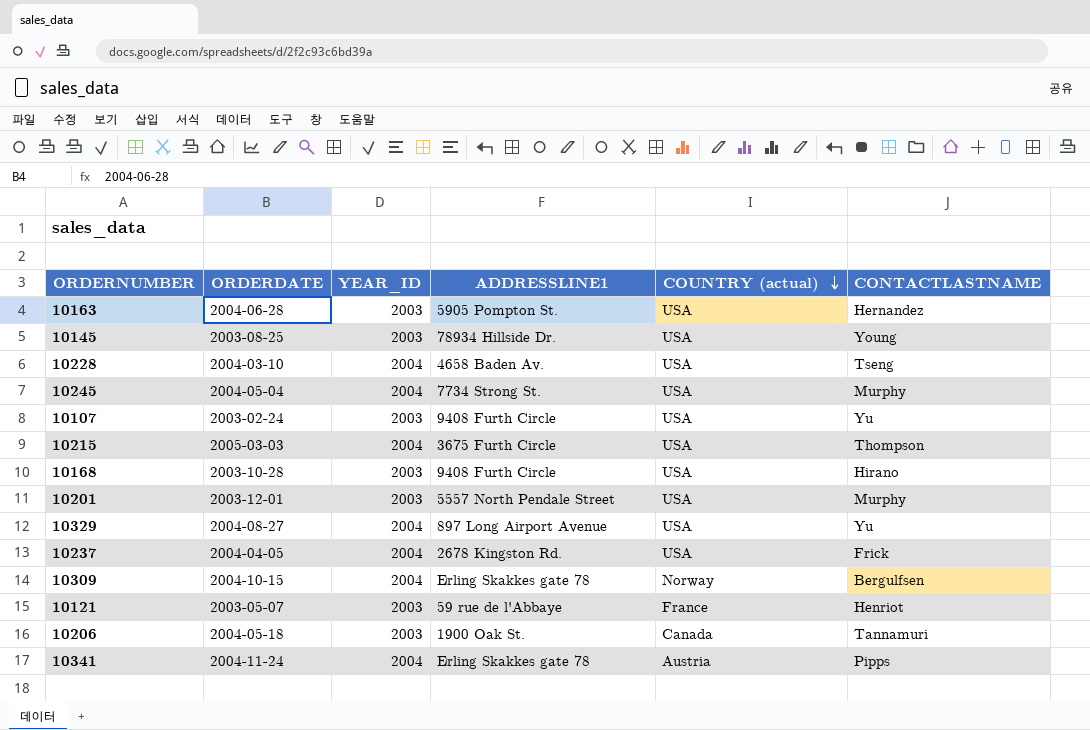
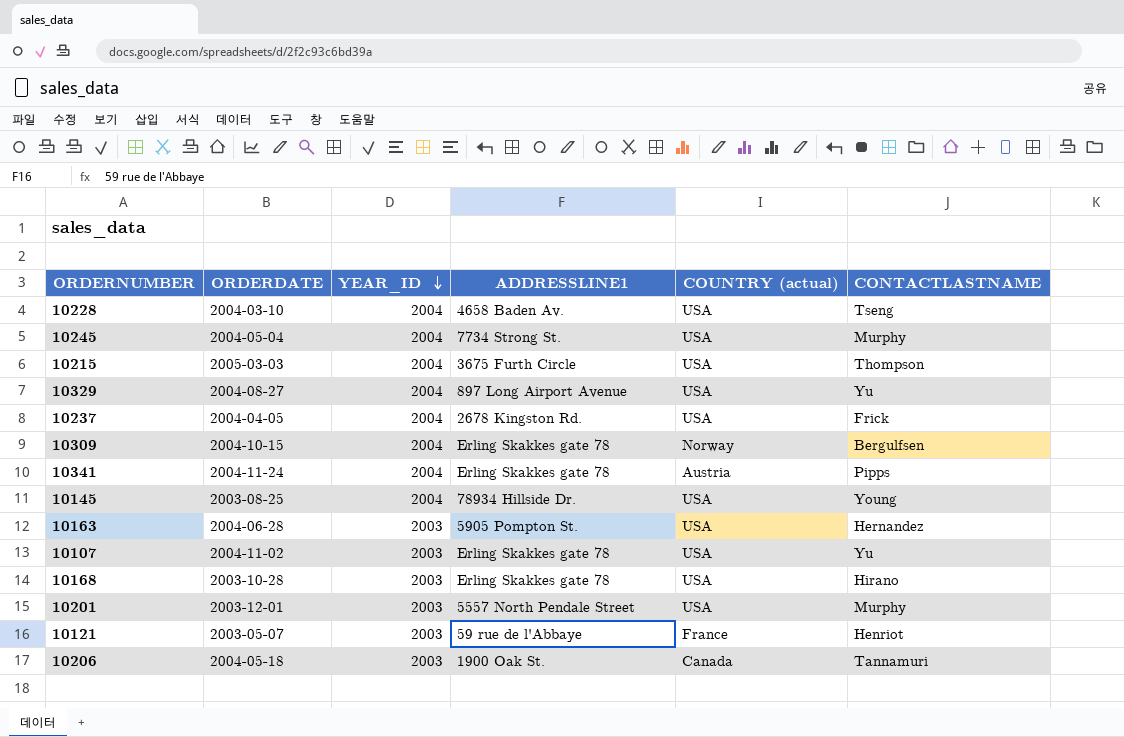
row order: COUNTRY (actual) descending -> YEAR_ID descending
10145 | YEAR_ID: 2003 -> 2004
10107 | ORDERDATE: 2003-02-24 -> 2004-11-02
10107 | ADDRESSLINE1: 9408 Furth Circle -> Erling Skakkes gate 78
10168 | ADDRESSLINE1: 9408 Furth Circle -> Erling Skakkes gate 78

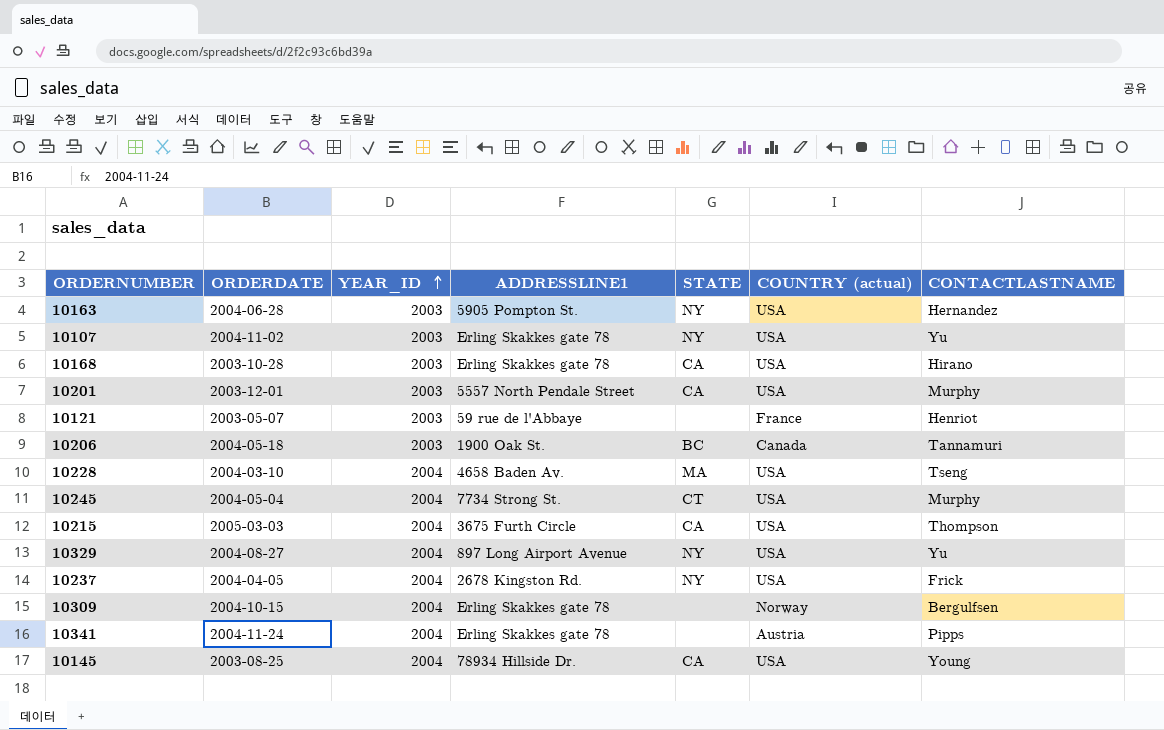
row order: YEAR_ID descending -> YEAR_ID ascending
column STATE | position: none -> 5

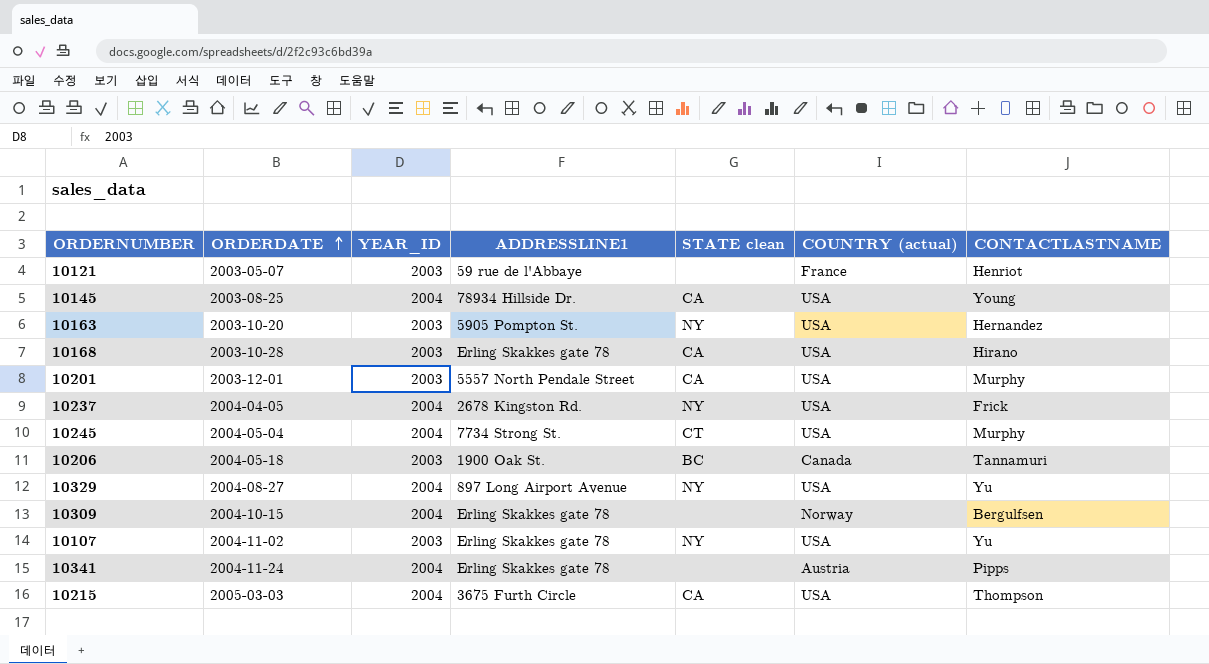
row order: YEAR_ID ascending -> ORDERDATE ascending
column name: STATE -> STATE clean
row 10228: 2004-03-10 | 2004 | 4658 Baden Av. | MA | USA | Tseng -> none
10163 | ORDERDATE: 2004-06-28 -> 2003-10-20

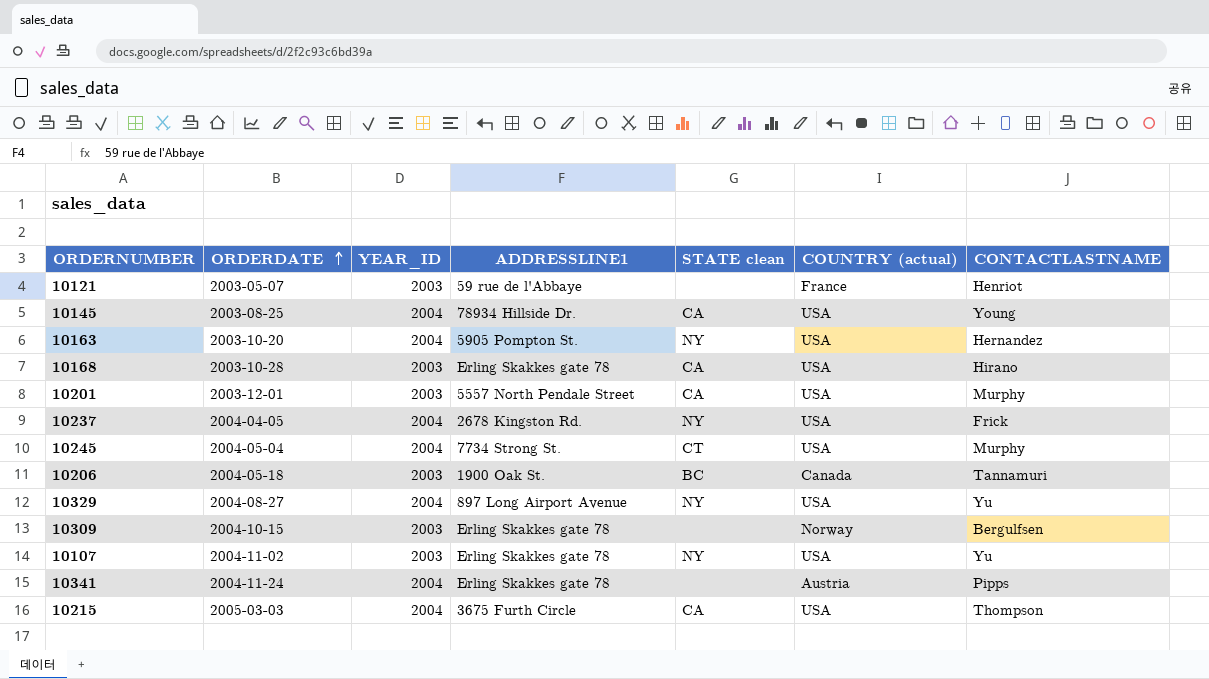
10163 | YEAR_ID: 2003 -> 2004
10309 | YEAR_ID: 2004 -> 2003

